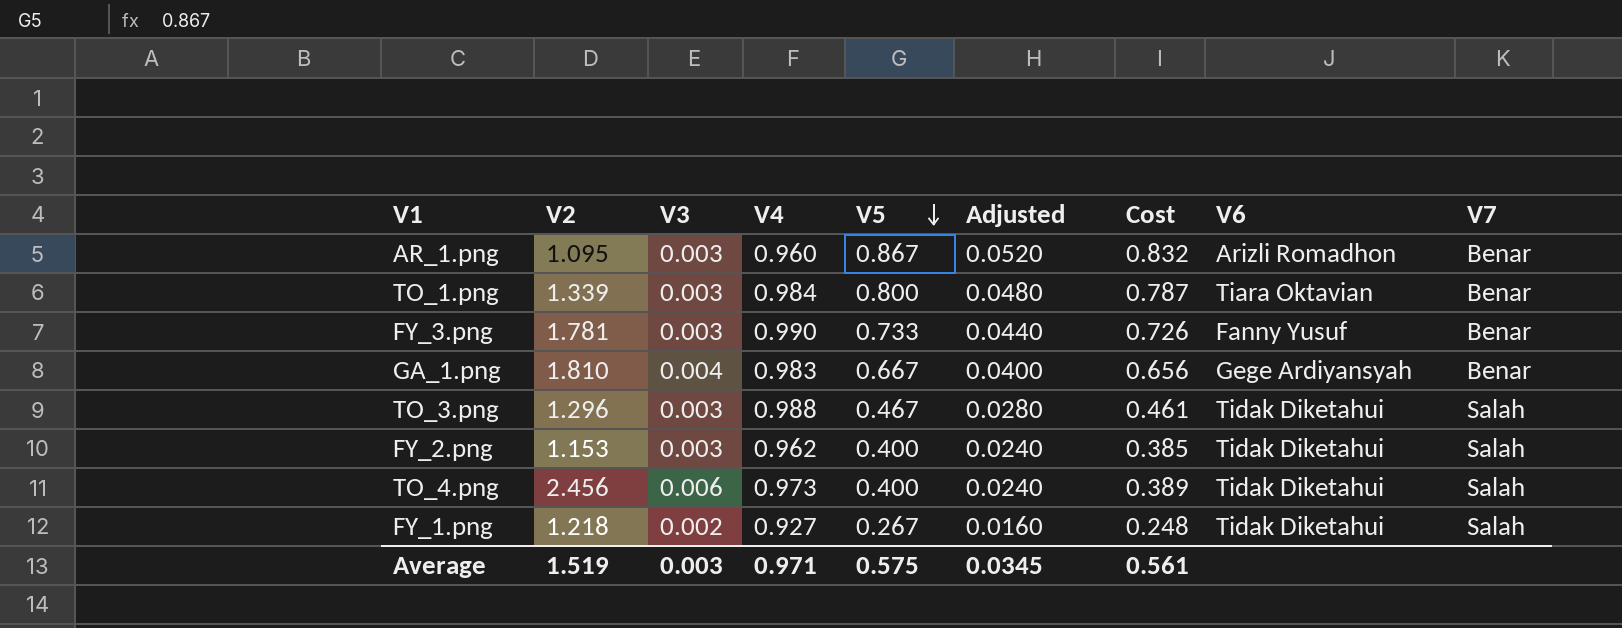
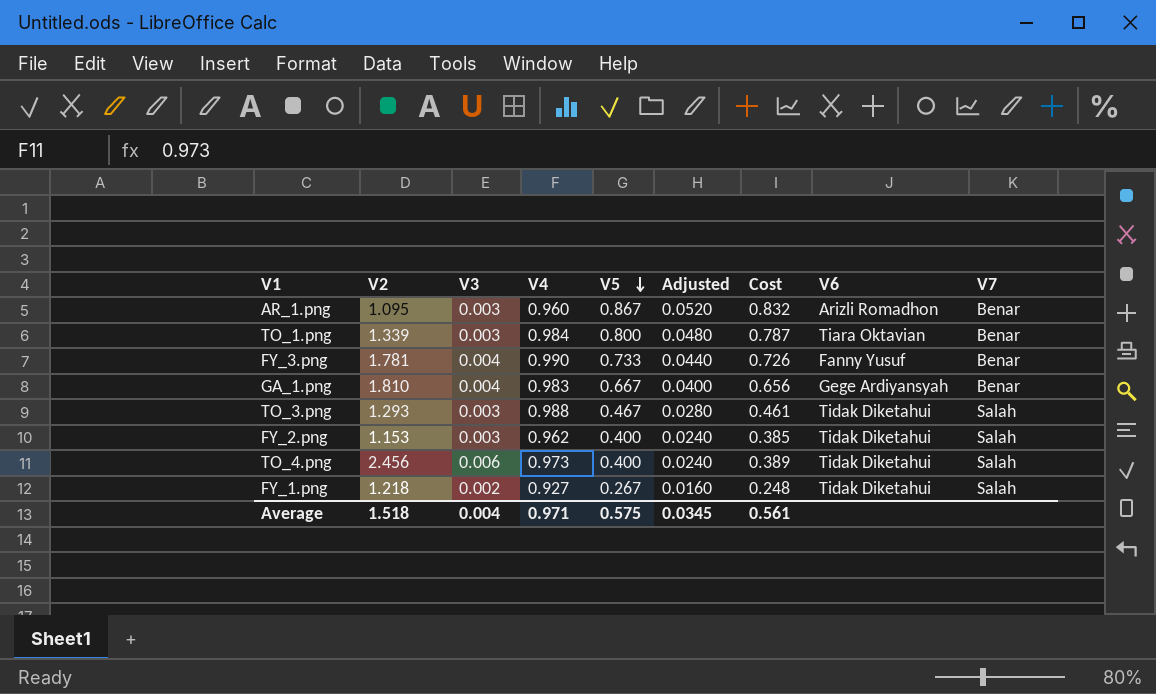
FY_3.png | V3: 0.003 -> 0.004
TO_3.png | V2: 1.296 -> 1.293
Average | V2: 1.519 -> 1.518
Average | V3: 0.003 -> 0.004

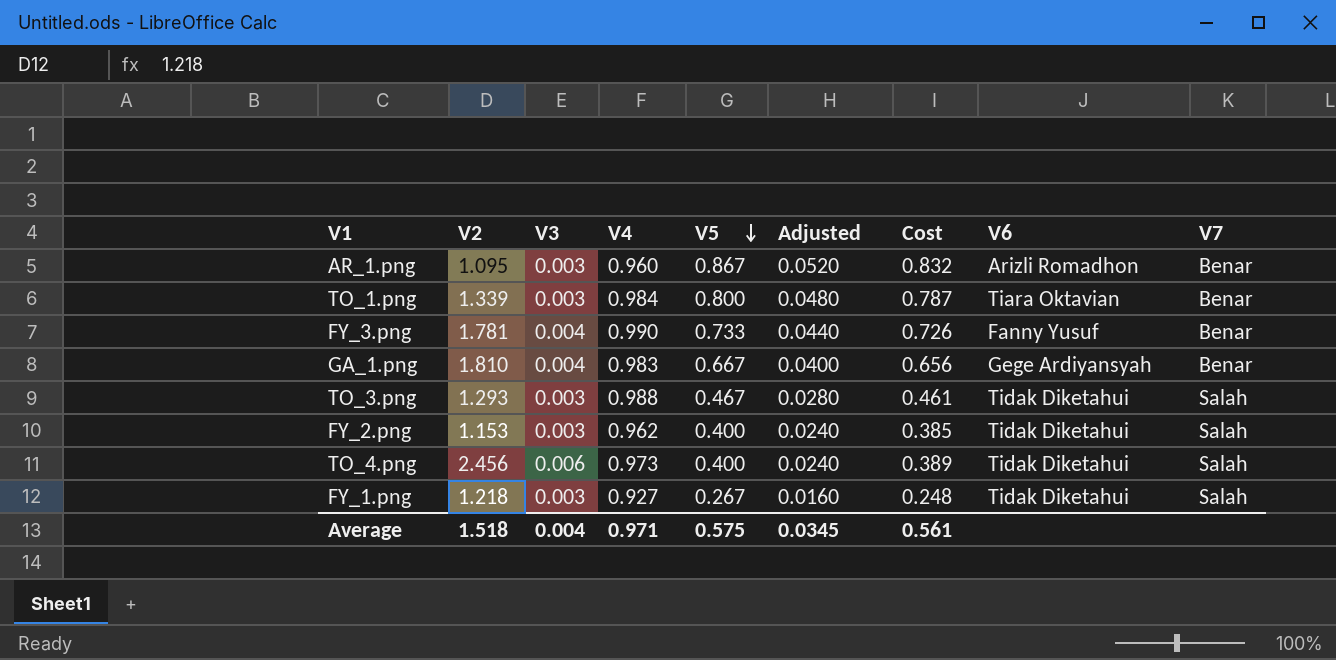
FY_1.png | V3: 0.002 -> 0.003

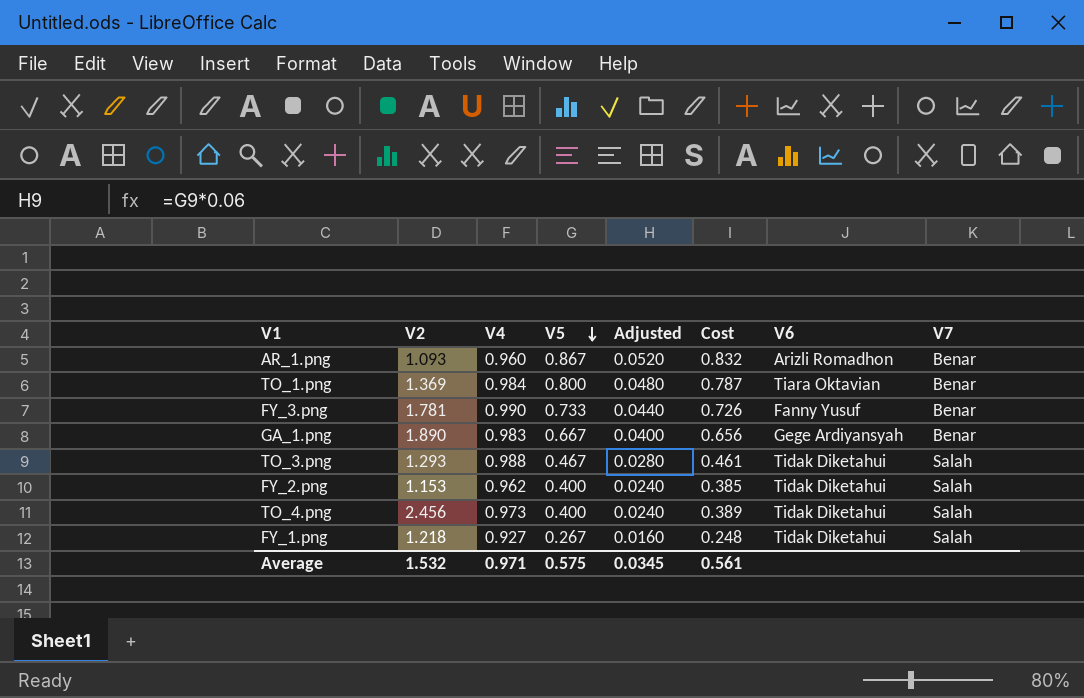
column V3 | position: 3 -> none
AR_1.png | V2: 1.095 -> 1.093
TO_1.png | V2: 1.339 -> 1.369
GA_1.png | V2: 1.810 -> 1.890
Average | V2: 1.518 -> 1.532

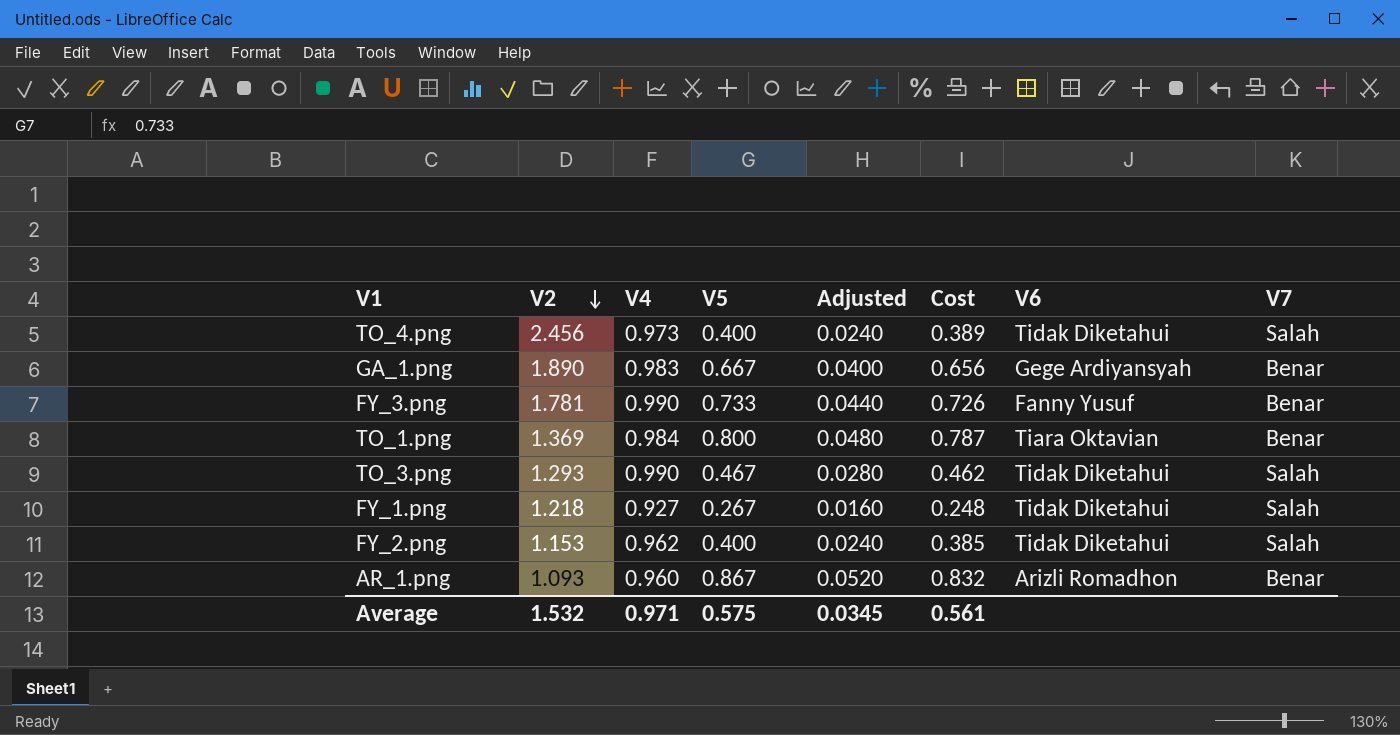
row order: V5 descending -> V2 descending
TO_3.png | V4: 0.988 -> 0.990
TO_3.png | Cost: 0.461 -> 0.462

